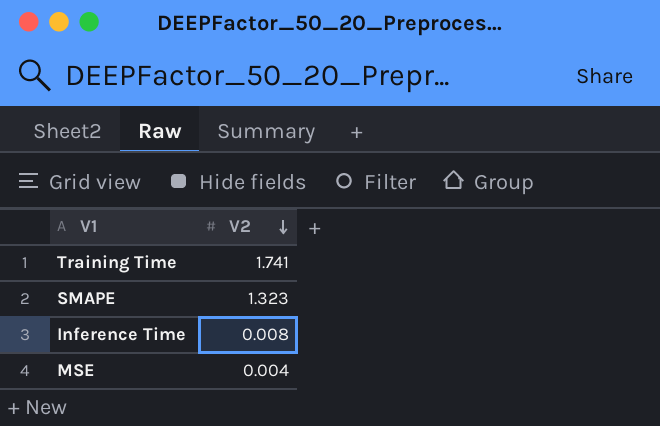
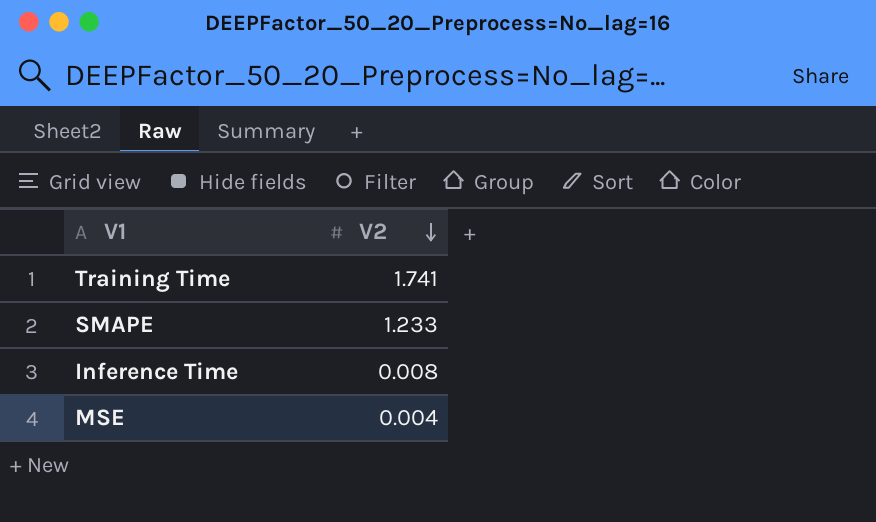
SMAPE | V2: 1.323 -> 1.233

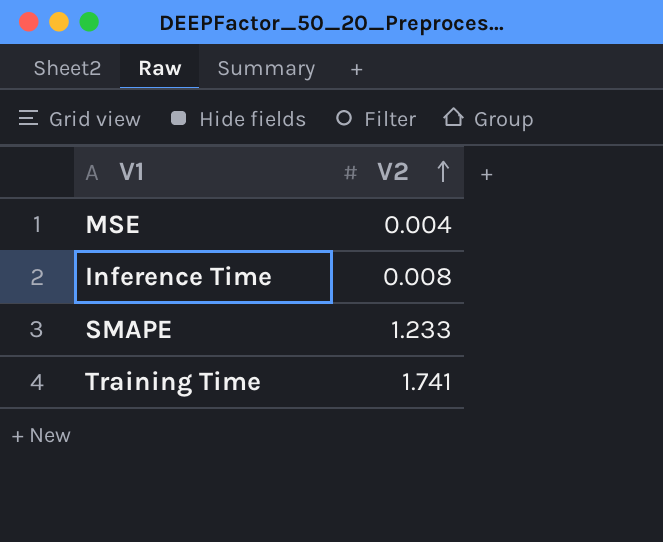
row order: V2 descending -> V2 ascending

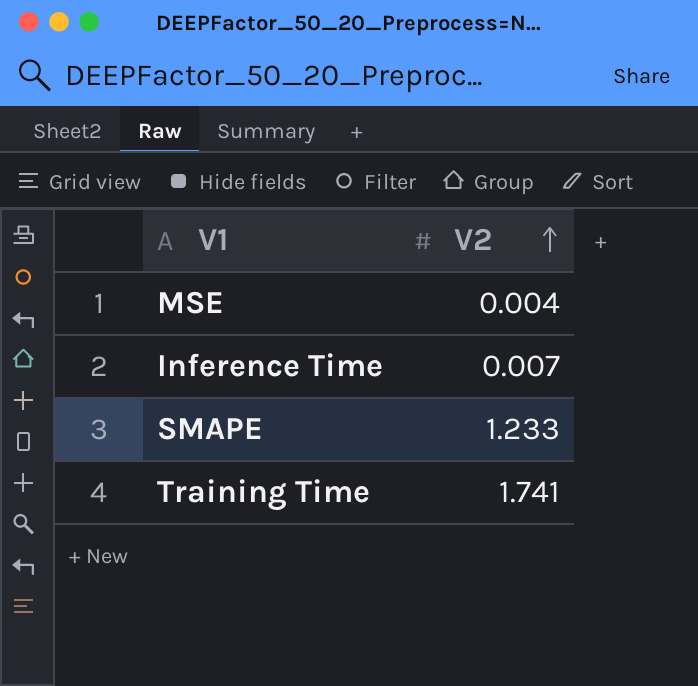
Inference Time | V2: 0.008 -> 0.007

